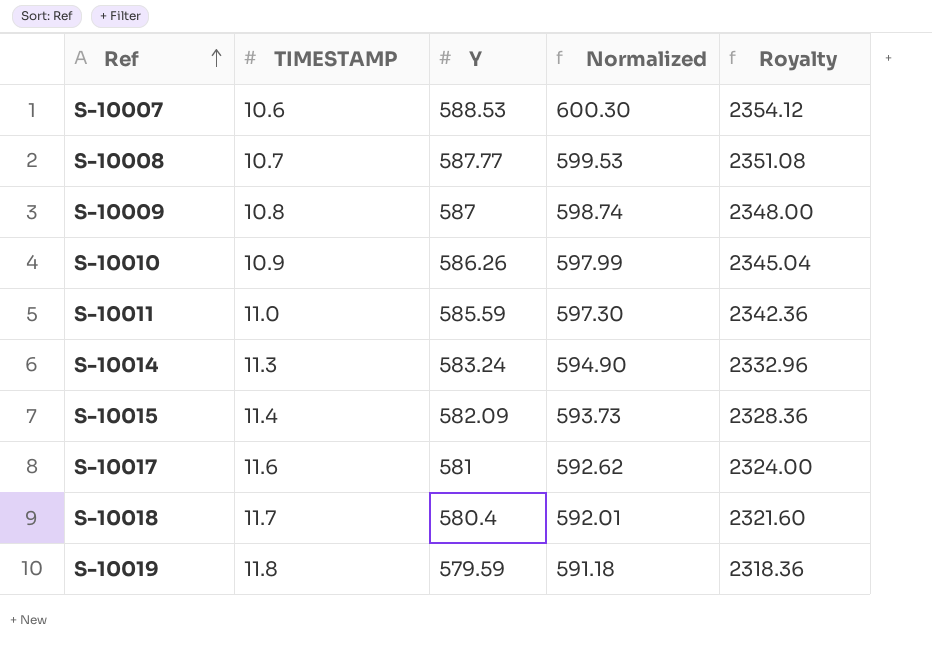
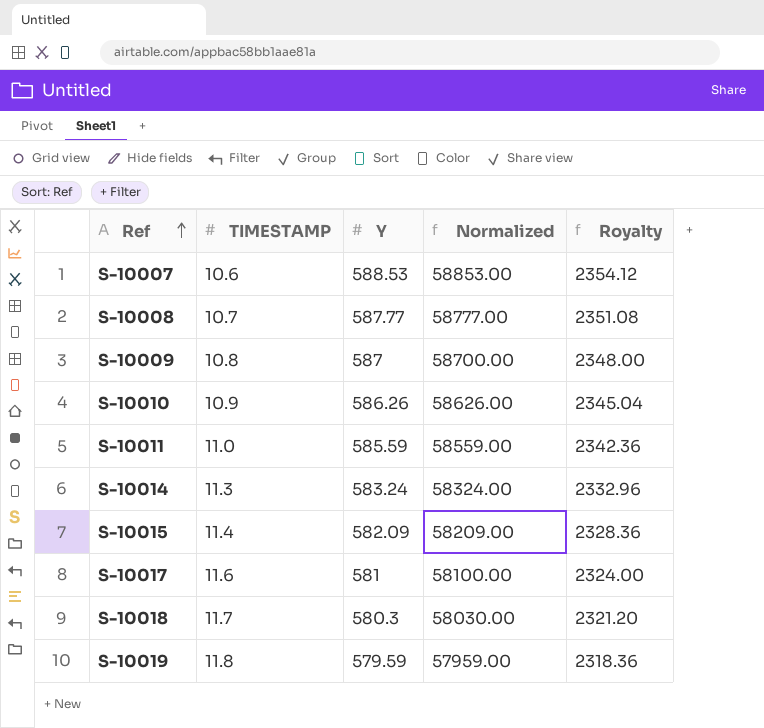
column Normalized | formula: [Y] * 1.02 -> [Y] * 100
S-10018 | Y: 580.4 -> 580.3
S-10018 | Royalty: 2321.60 -> 2321.20

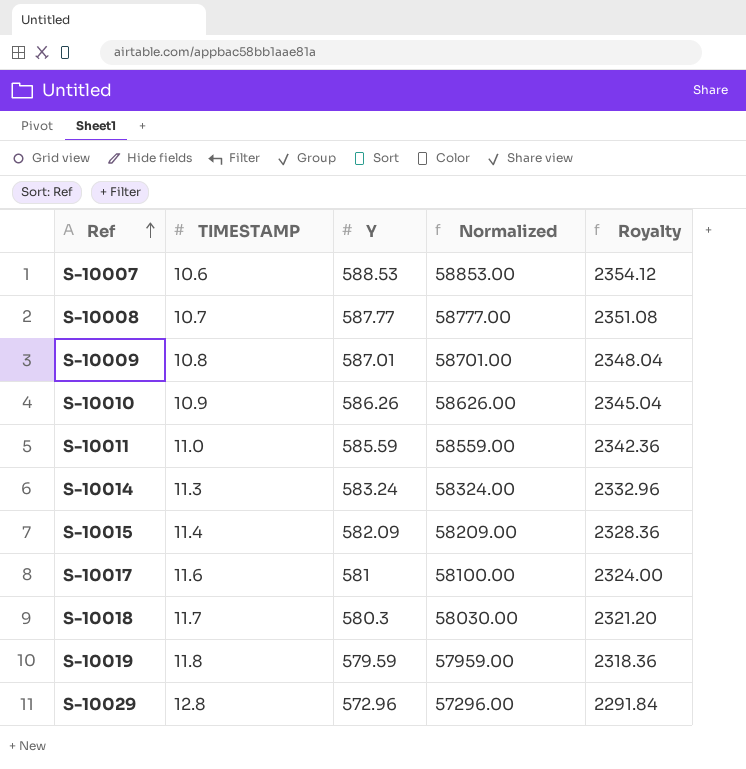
S-10009 | Y: 587 -> 587.01
S-10009 | Normalized: 58700.00 -> 58701.00
S-10009 | Royalty: 2348.00 -> 2348.04
row S-10029: none -> 12.8 | 572.96 | 57296.00 | 2291.84

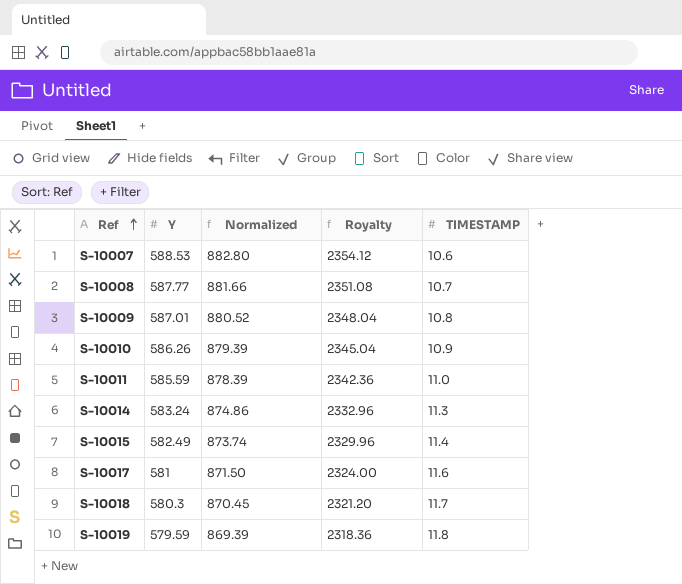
column Normalized | formula: [Y] * 100 -> [Y] * 1.5
column TIMESTAMP | position: 2 -> 5
row S-10029: 12.8 | 572.96 | 57296.00 | 2291.84 -> none
S-10015 | Y: 582.09 -> 582.49
S-10015 | Royalty: 2328.36 -> 2329.96

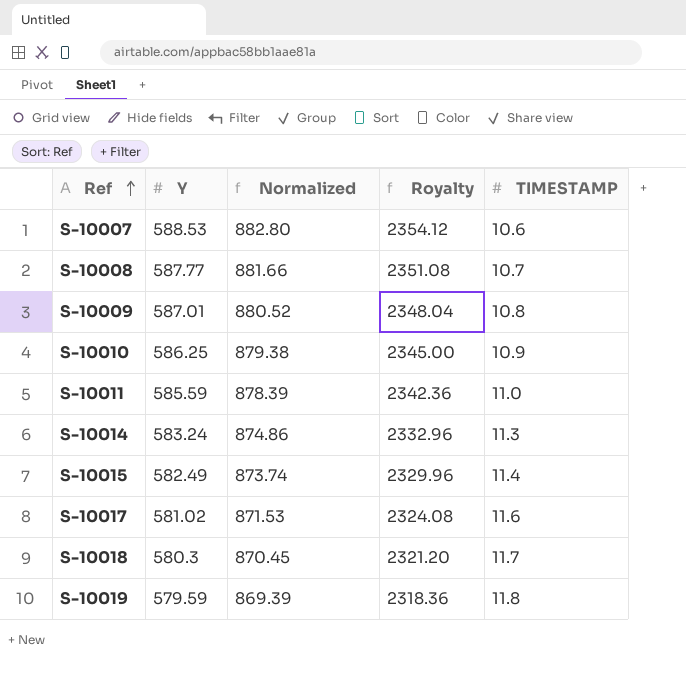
S-10010 | Y: 586.26 -> 586.25
S-10010 | Normalized: 879.39 -> 879.38
S-10010 | Royalty: 2345.04 -> 2345.00
S-10017 | Y: 581 -> 581.02
S-10017 | Normalized: 871.50 -> 871.53
S-10017 | Royalty: 2324.00 -> 2324.08

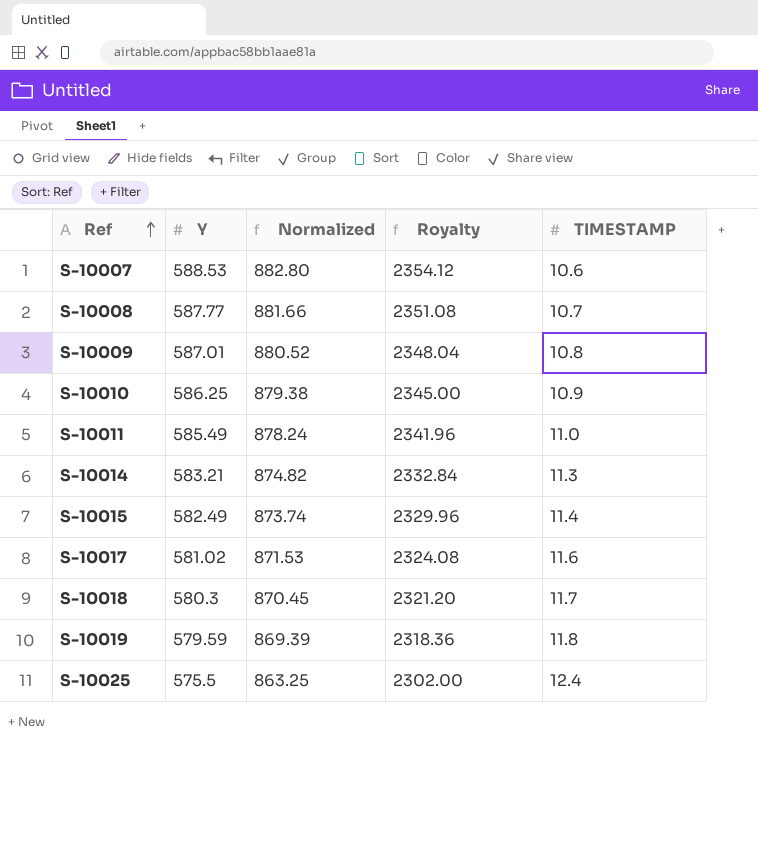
S-10011 | Y: 585.59 -> 585.49
S-10011 | Normalized: 878.39 -> 878.24
S-10011 | Royalty: 2342.36 -> 2341.96
S-10014 | Y: 583.24 -> 583.21
S-10014 | Normalized: 874.86 -> 874.82
S-10014 | Royalty: 2332.96 -> 2332.84
row S-10025: none -> 575.5 | 863.25 | 2302.00 | 12.4

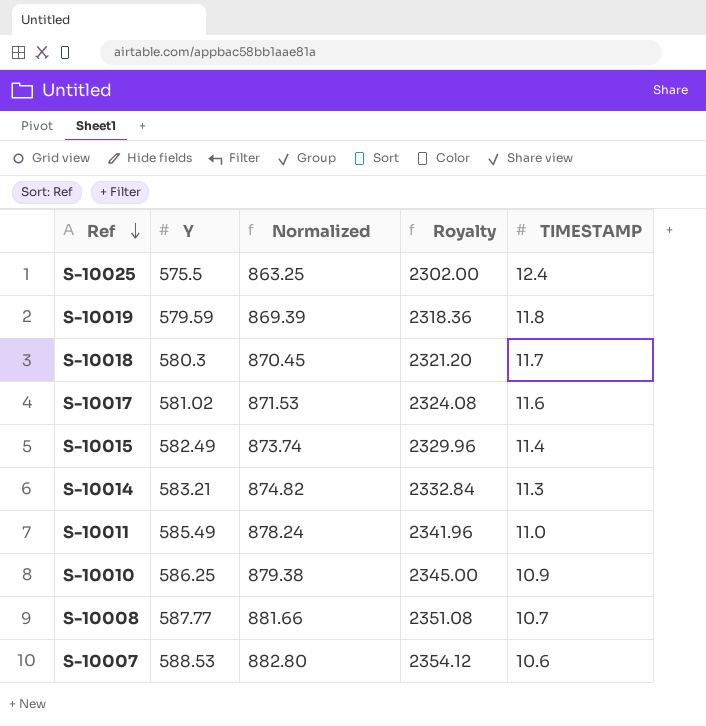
row order: Ref ascending -> Ref descending
row S-10009: 587.01 | 880.52 | 2348.04 | 10.8 -> none

